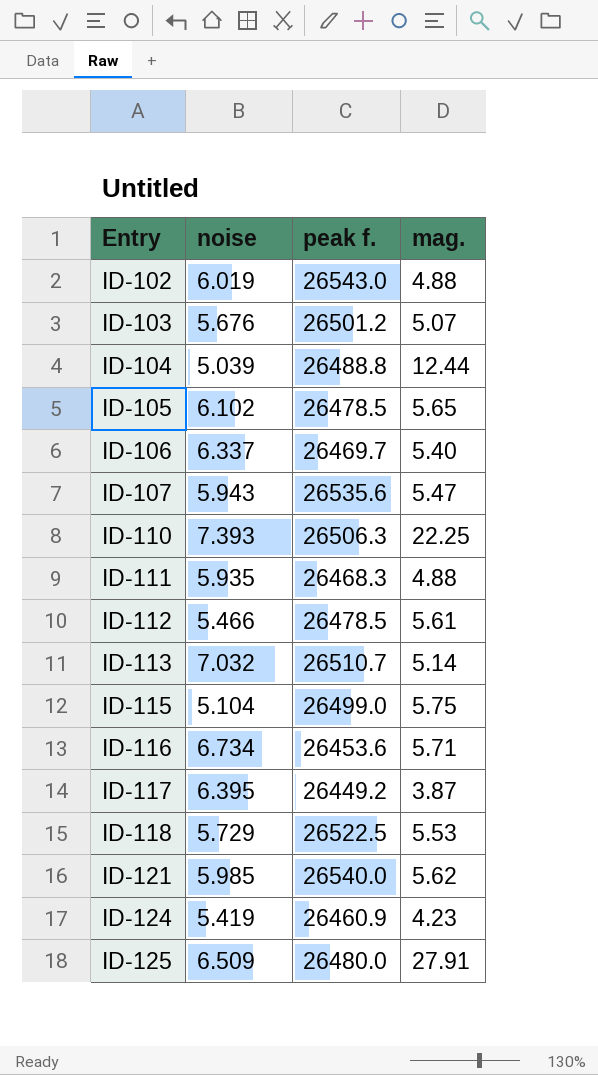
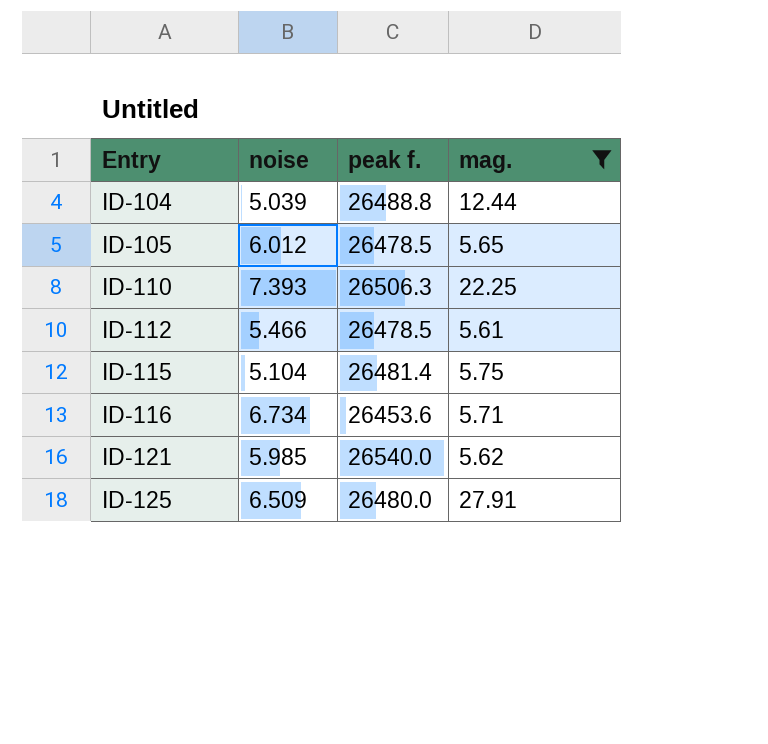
filter: none -> mag. >= 5.61
ID-105 | noise: 6.102 -> 6.012
ID-115 | peak f.: 26499.0 -> 26481.4

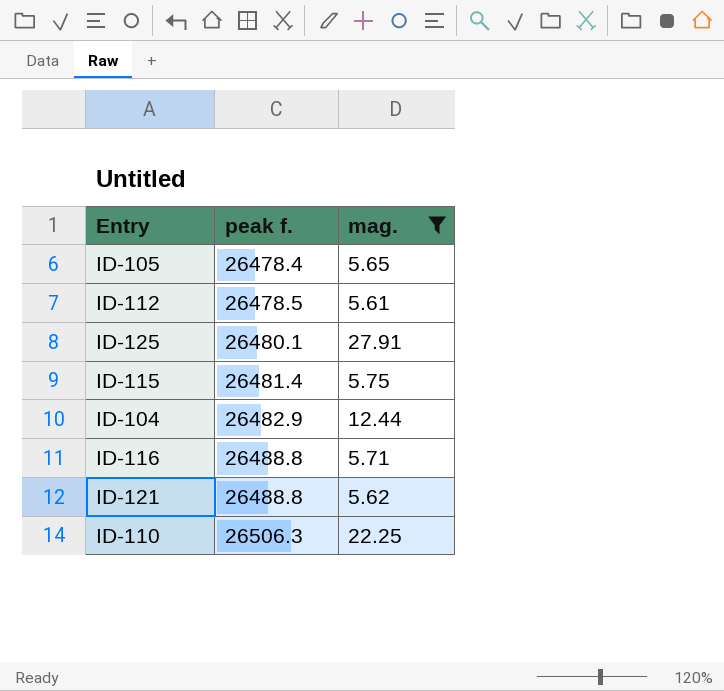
row order: Entry ascending -> peak f. ascending
column noise | position: 2 -> none
ID-105 | peak f.: 26478.5 -> 26478.4
ID-125 | peak f.: 26480.0 -> 26480.1
ID-104 | peak f.: 26488.8 -> 26482.9
ID-116 | peak f.: 26453.6 -> 26488.8
ID-121 | peak f.: 26540.0 -> 26488.8

